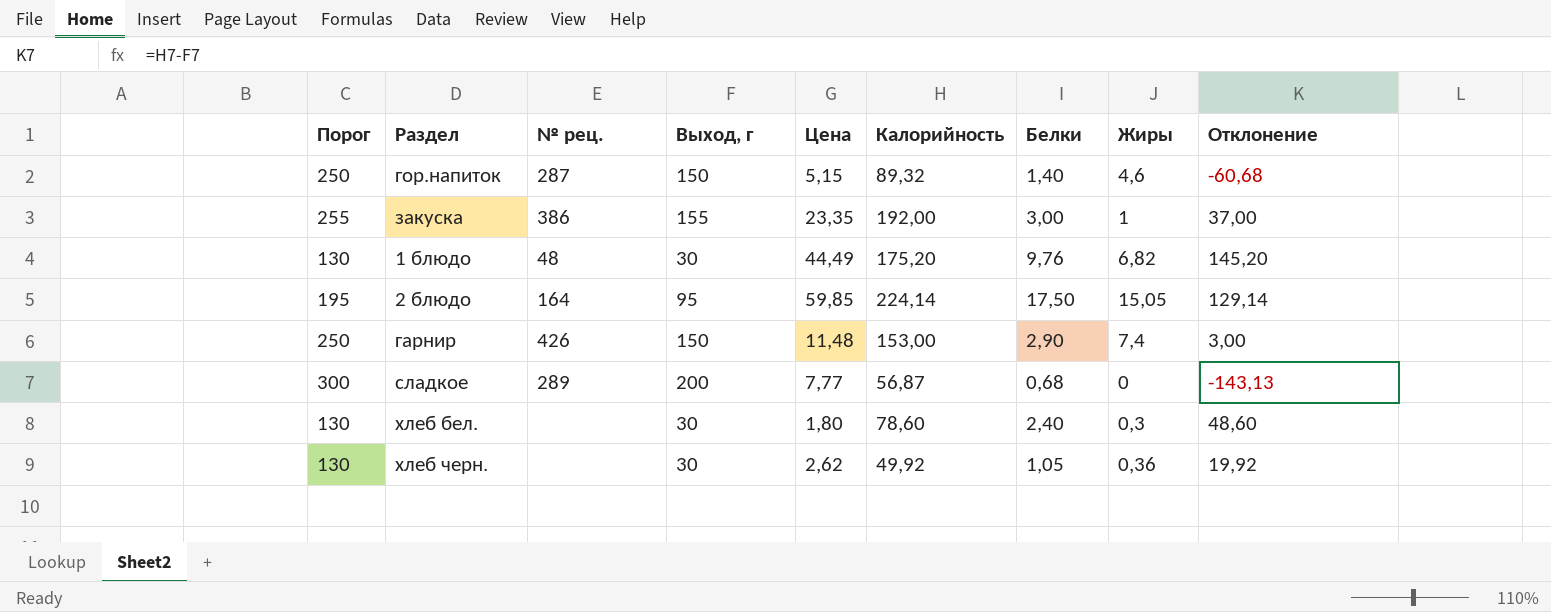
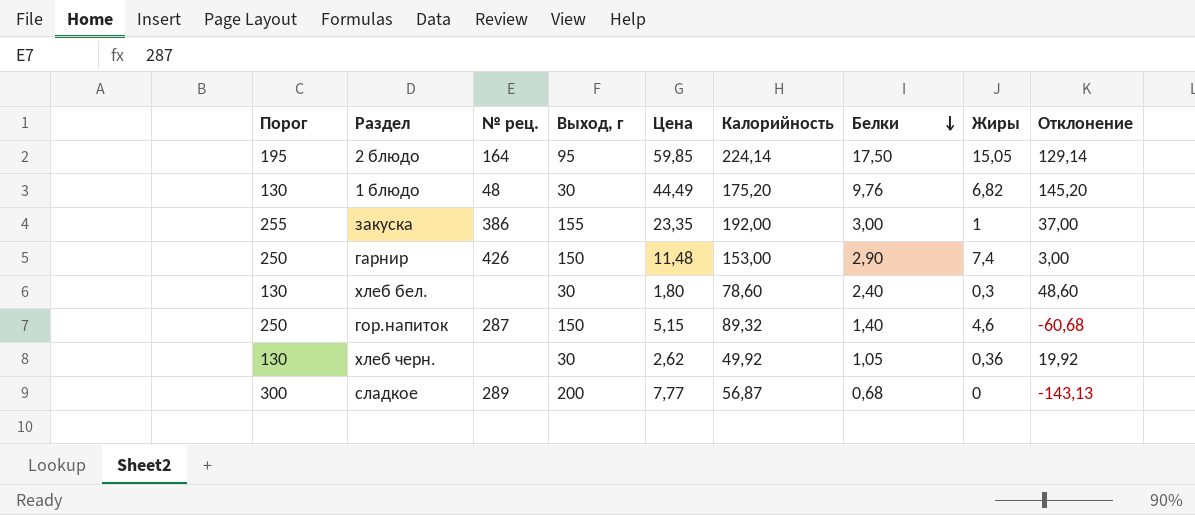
row order: none -> Белки descending

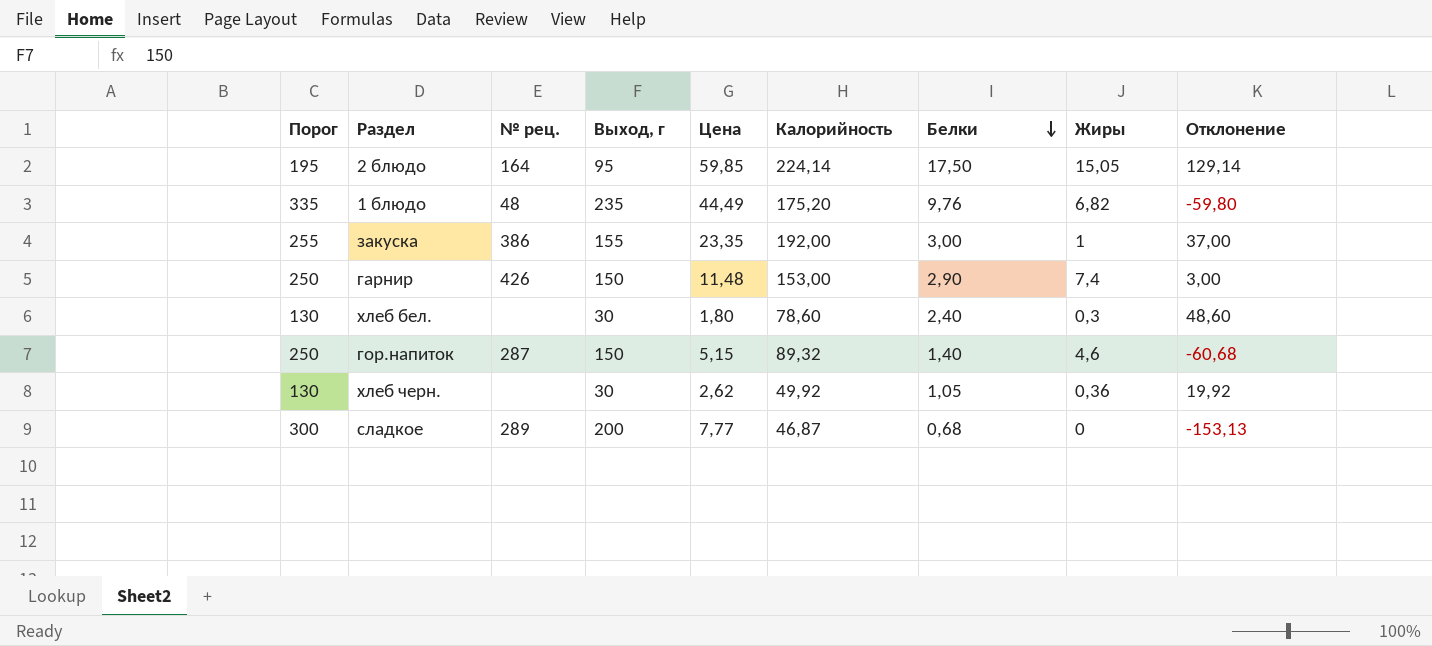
1 блюдо | Порог: 130 -> 335
1 блюдо | Выход, г: 30 -> 235
1 блюдо | Отклонение: 145,20 -> -59,80
сладкое | Калорийность: 56,87 -> 46,87
сладкое | Отклонение: -143,13 -> -153,13

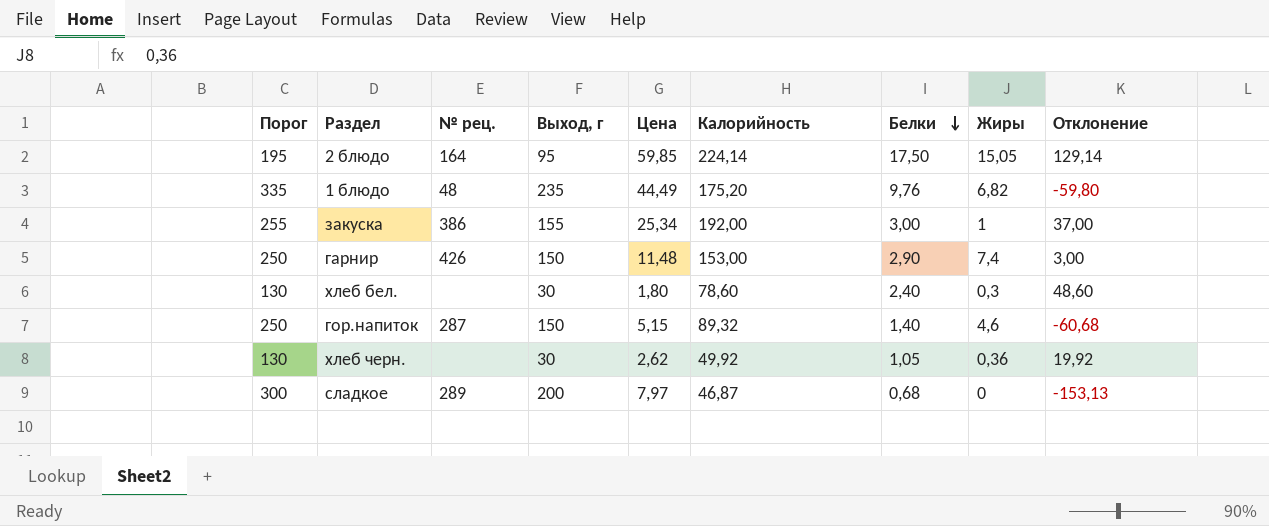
закуска | Цена: 23,35 -> 25,34
сладкое | Цена: 7,77 -> 7,97

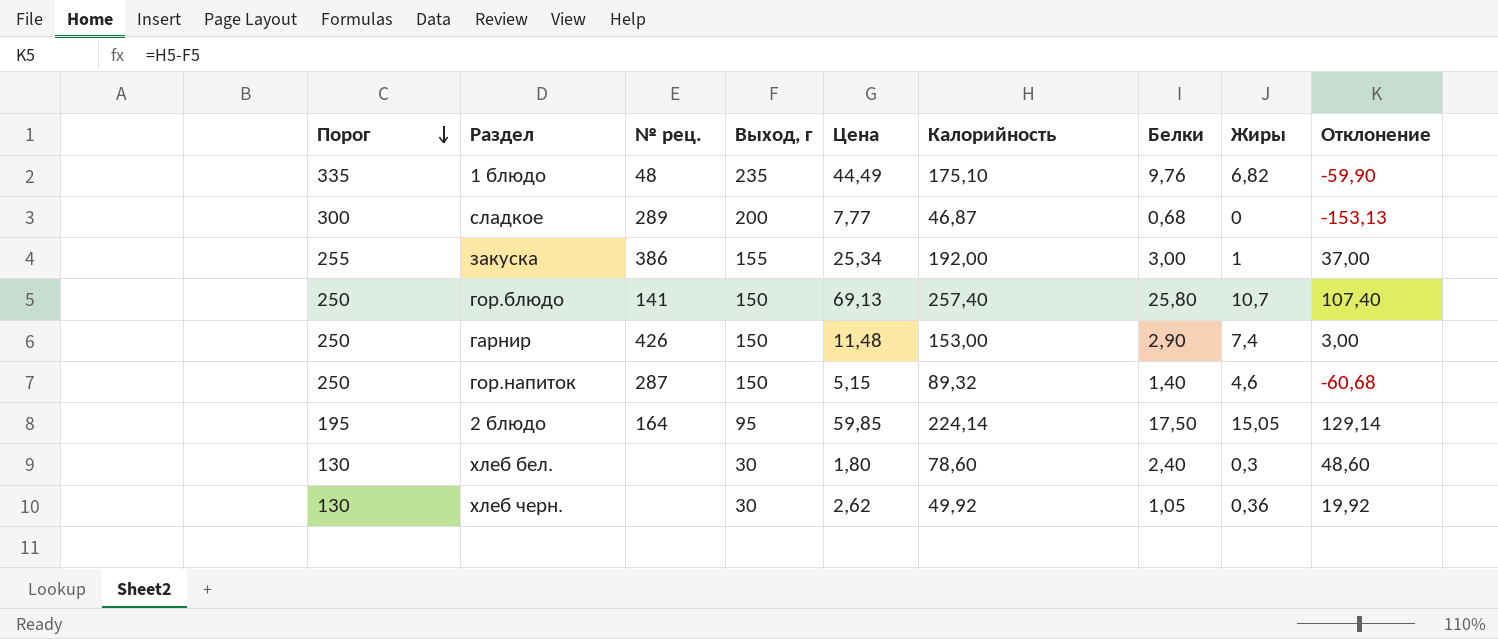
row order: Белки descending -> Порог descending
1 блюдо | Калорийность: 175,20 -> 175,10
1 блюдо | Отклонение: -59,80 -> -59,90
сладкое | Цена: 7,97 -> 7,77
row гор.блюдо: none -> 250 | 141 | 150 | 69,13 | 257,40 | 25,80 | 10,7 | 107,40

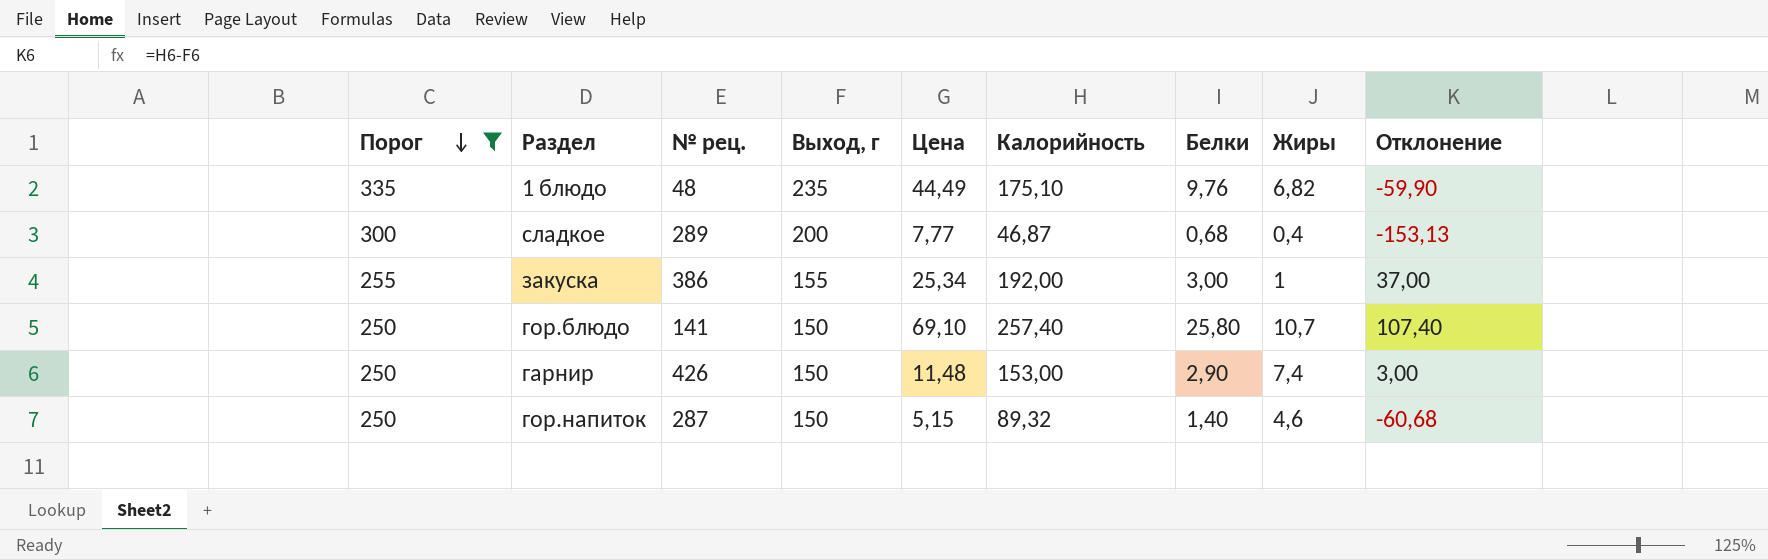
filter: none -> Порог >= 250
сладкое | Жиры: 0 -> 0,4
гор.блюдо | Цена: 69,13 -> 69,10

